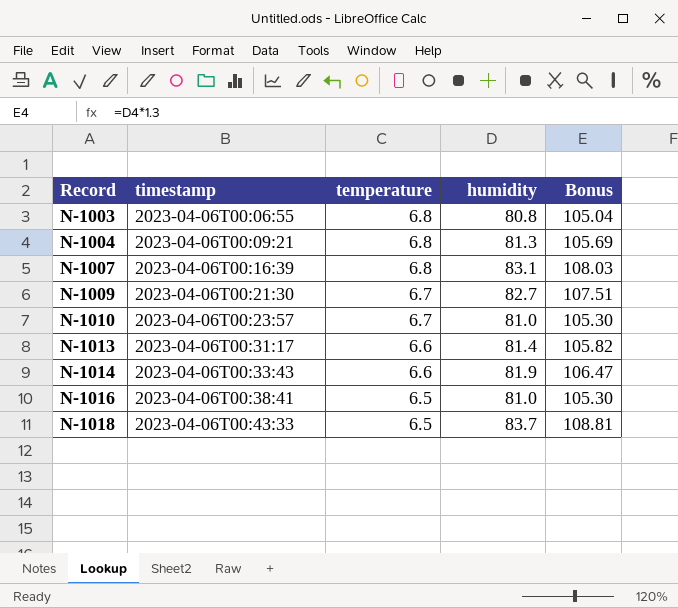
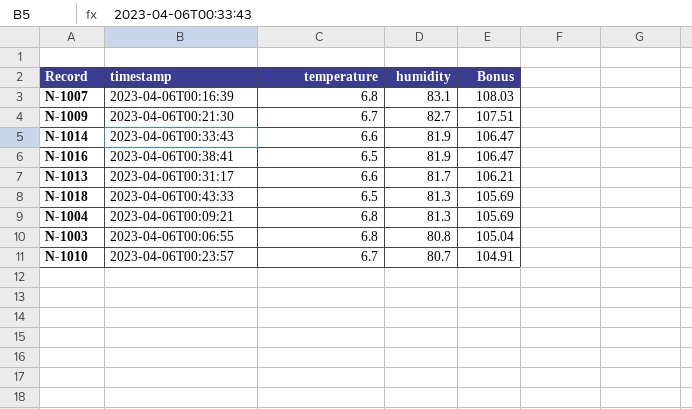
row order: Record ascending -> humidity descending
N-1016 | humidity: 81.0 -> 81.9
N-1016 | Bonus: 105.30 -> 106.47
N-1013 | humidity: 81.4 -> 81.7
N-1013 | Bonus: 105.82 -> 106.21
N-1018 | humidity: 83.7 -> 81.3
N-1018 | Bonus: 108.81 -> 105.69
N-1010 | humidity: 81.0 -> 80.7
N-1010 | Bonus: 105.30 -> 104.91

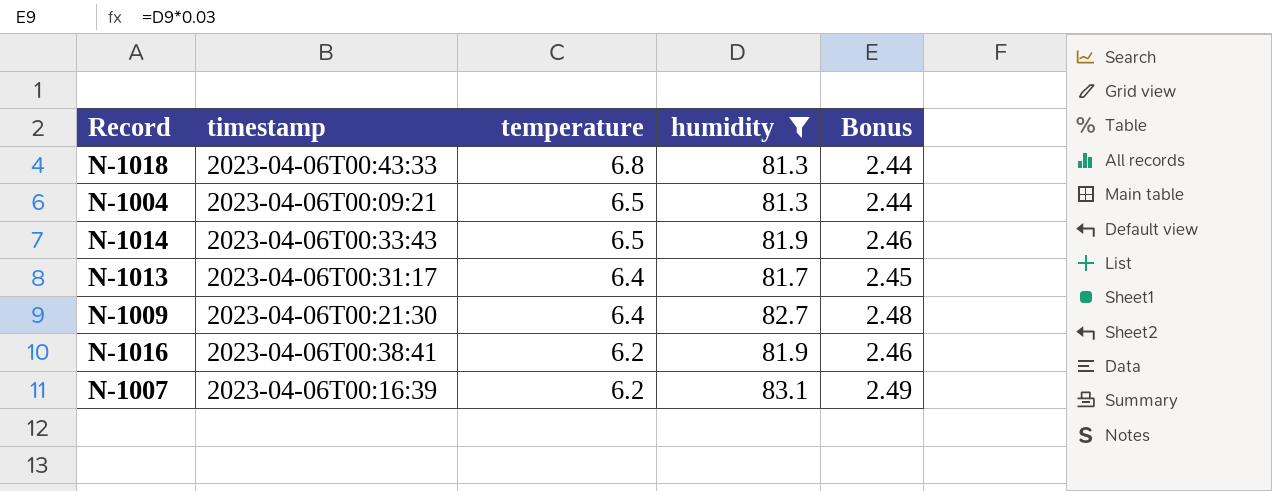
filter: none -> humidity >= 81.3
row order: humidity descending -> temperature descending
column Bonus | formula: [humidity] * 1.3 -> [humidity] * 0.03
N-1018 | temperature: 6.5 -> 6.8
N-1004 | temperature: 6.8 -> 6.5
N-1014 | temperature: 6.6 -> 6.5
N-1013 | temperature: 6.6 -> 6.4
N-1009 | temperature: 6.7 -> 6.4
N-1016 | temperature: 6.5 -> 6.2
N-1007 | temperature: 6.8 -> 6.2

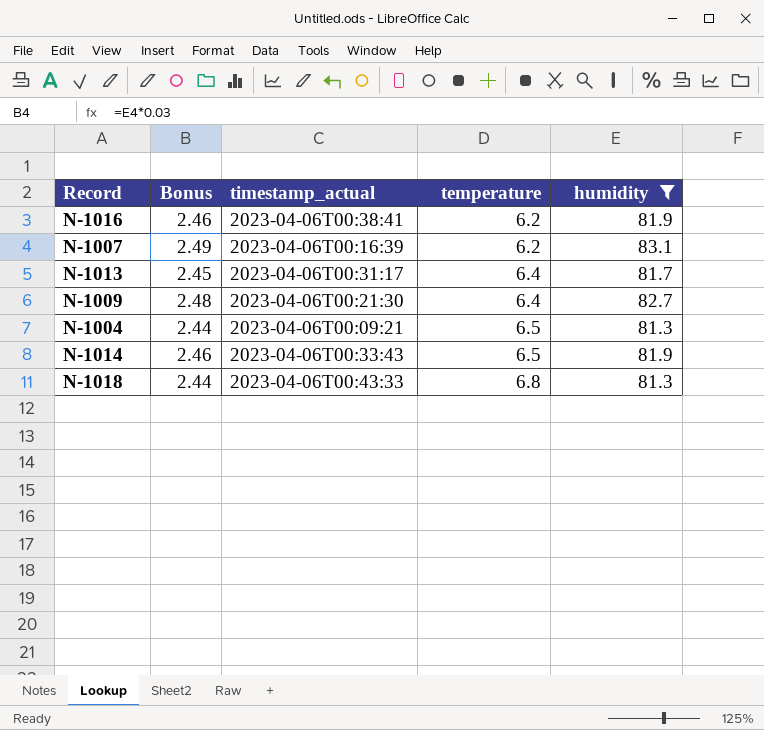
row order: temperature descending -> temperature ascending
column Bonus | position: 5 -> 2
column name: timestamp -> timestamp_actual

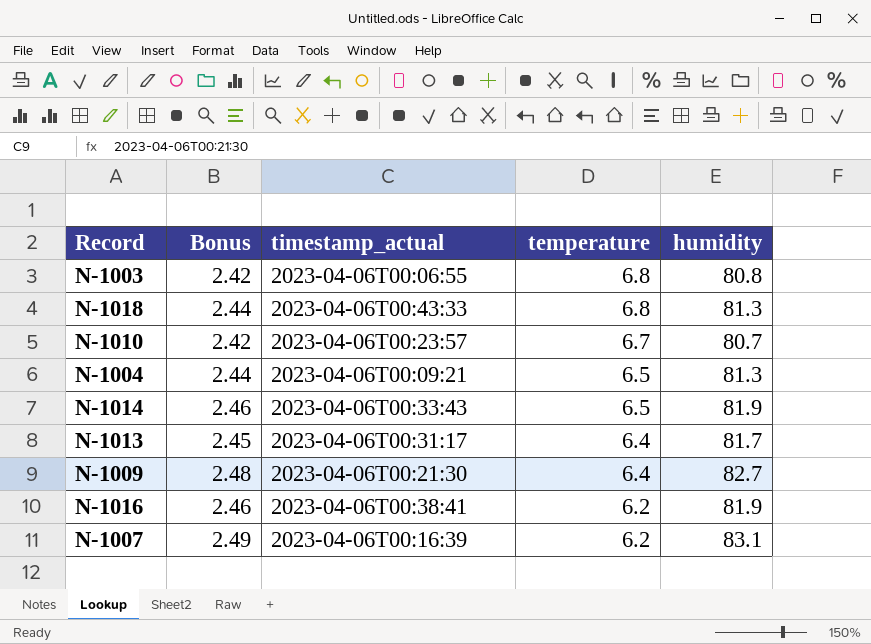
filter: humidity >= 81.3 -> none
row order: temperature ascending -> temperature descending

